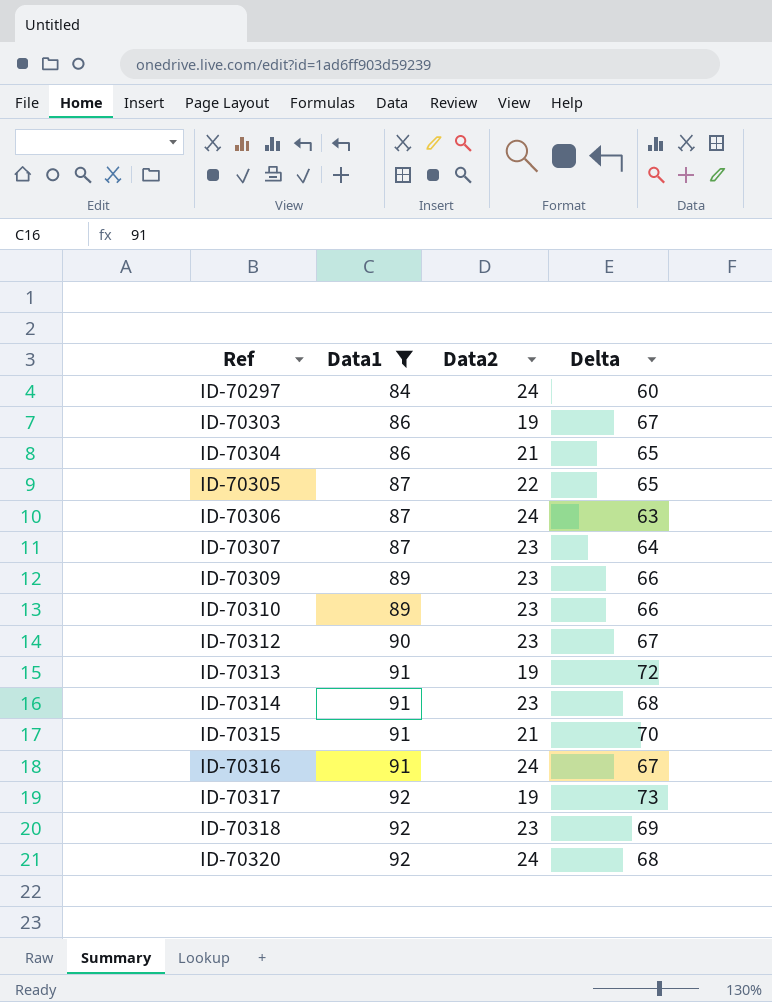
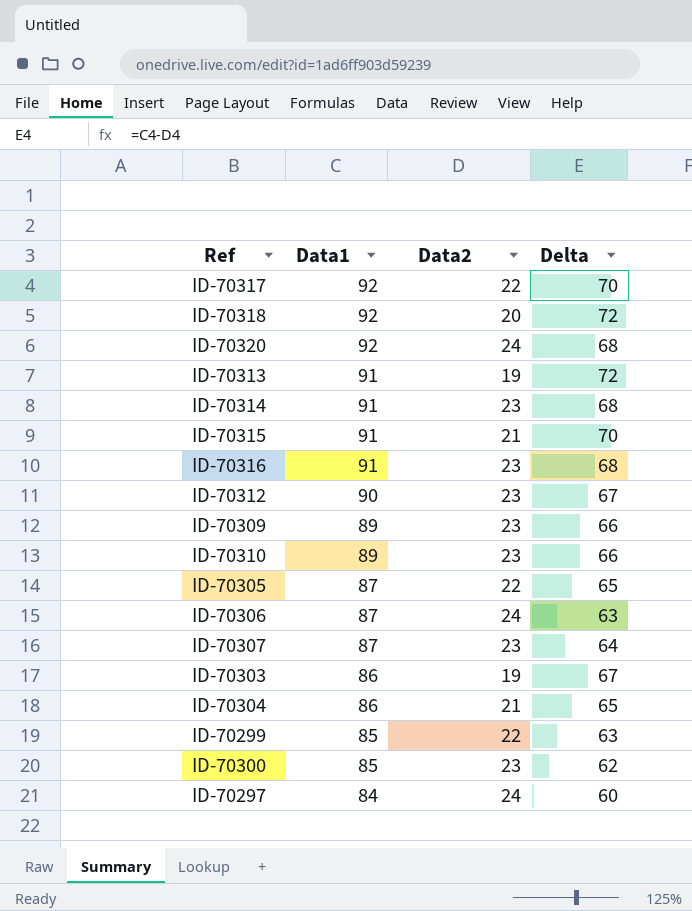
filter: Data1 != 85 -> none
row order: Ref ascending -> Data1 descending
ID-70317 | Data2: 19 -> 22
ID-70317 | Delta: 73 -> 70
ID-70318 | Data2: 23 -> 20
ID-70318 | Delta: 69 -> 72
ID-70316 | Data2: 24 -> 23
ID-70316 | Delta: 67 -> 68

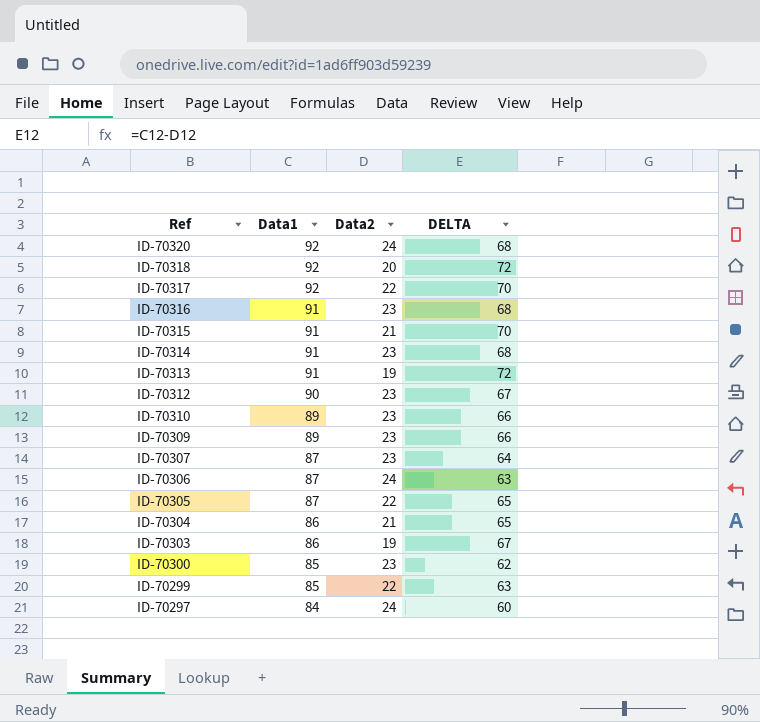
row order: Data1 descending -> Ref descending
column name: Delta -> DELTA

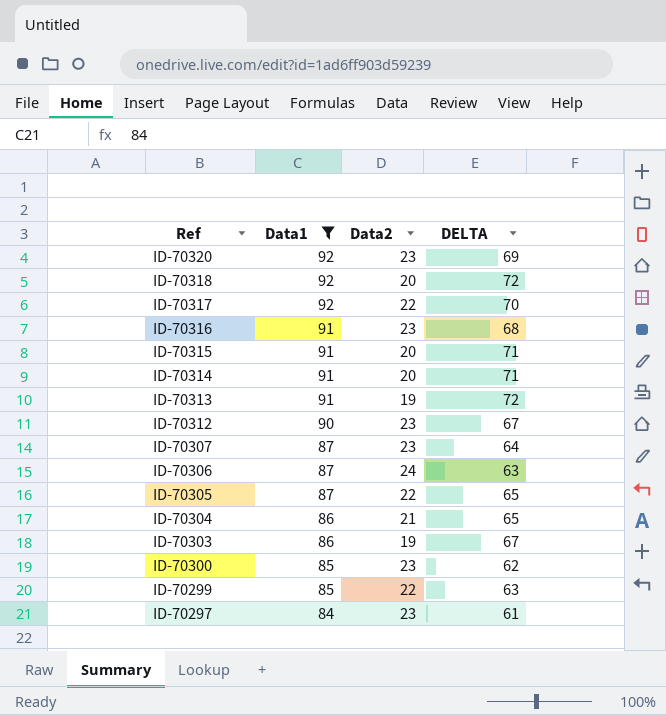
filter: none -> Data1 != 89
ID-70320 | Data2: 24 -> 23
ID-70320 | DELTA: 68 -> 69
ID-70315 | Data2: 21 -> 20
ID-70315 | DELTA: 70 -> 71
ID-70314 | Data2: 23 -> 20
ID-70314 | DELTA: 68 -> 71
ID-70297 | Data2: 24 -> 23
ID-70297 | DELTA: 60 -> 61

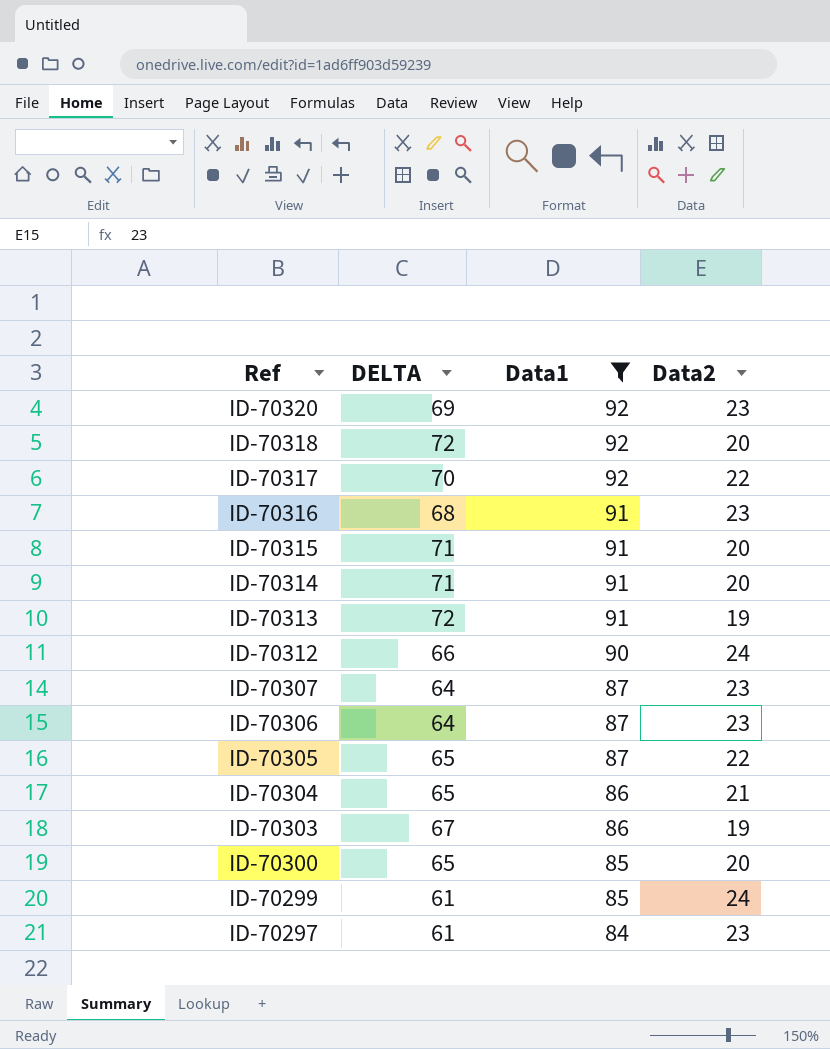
column DELTA | position: 4 -> 2
ID-70312 | DELTA: 67 -> 66
ID-70312 | Data2: 23 -> 24
ID-70306 | DELTA: 63 -> 64
ID-70306 | Data2: 24 -> 23
ID-70300 | DELTA: 62 -> 65
ID-70300 | Data2: 23 -> 20
ID-70299 | DELTA: 63 -> 61
ID-70299 | Data2: 22 -> 24

